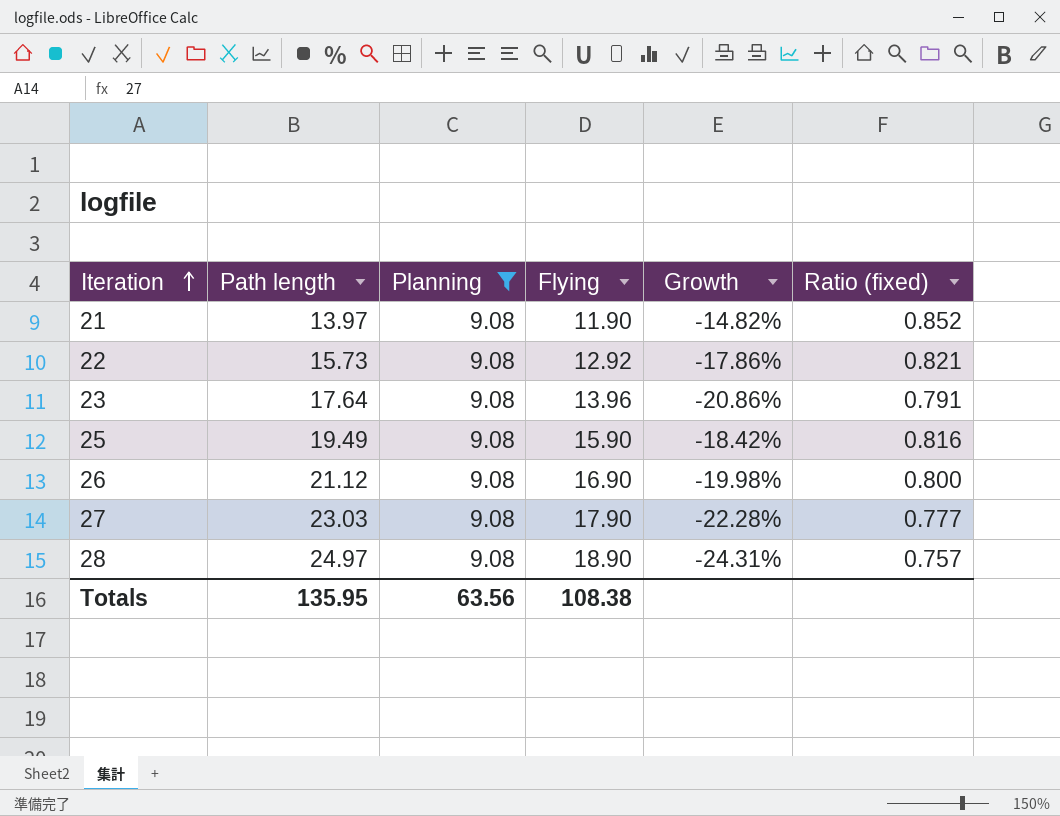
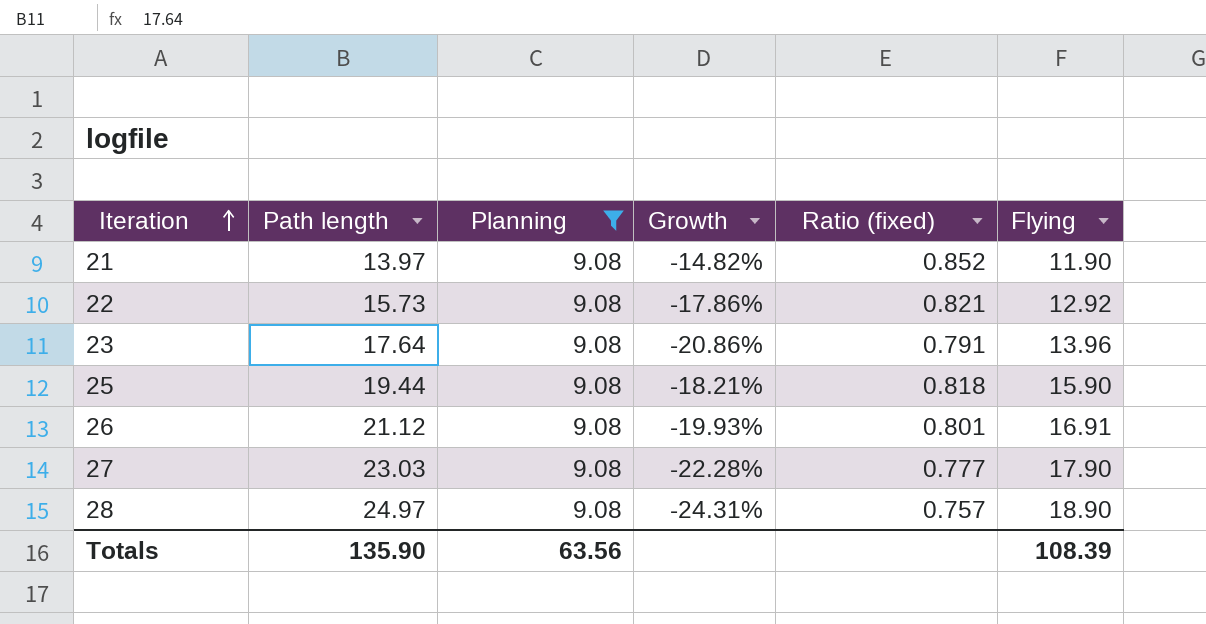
column Flying | position: 4 -> 6
25 | Path length: 19.49 -> 19.44
25 | Growth: -18.42% -> -18.21%
25 | Ratio (fixed): 0.816 -> 0.818
26 | Growth: -19.98% -> -19.93%
26 | Ratio (fixed): 0.800 -> 0.801
26 | Flying: 16.90 -> 16.91
Totals | Path length: 135.95 -> 135.90
Totals | Flying: 108.38 -> 108.39

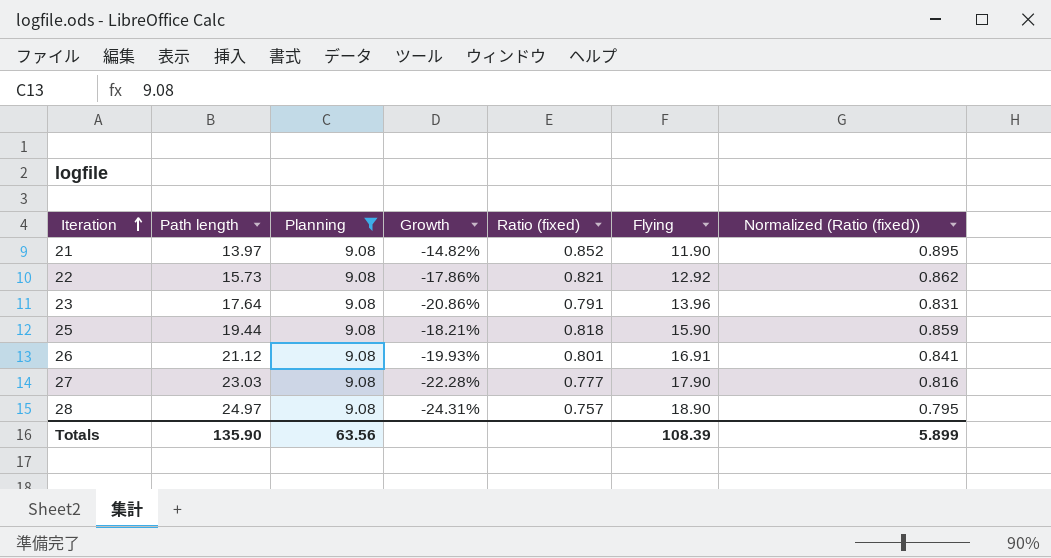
column Normalized (Ratio (fixed)) | formula: none -> [Ratio (fixed)] * 1.05

